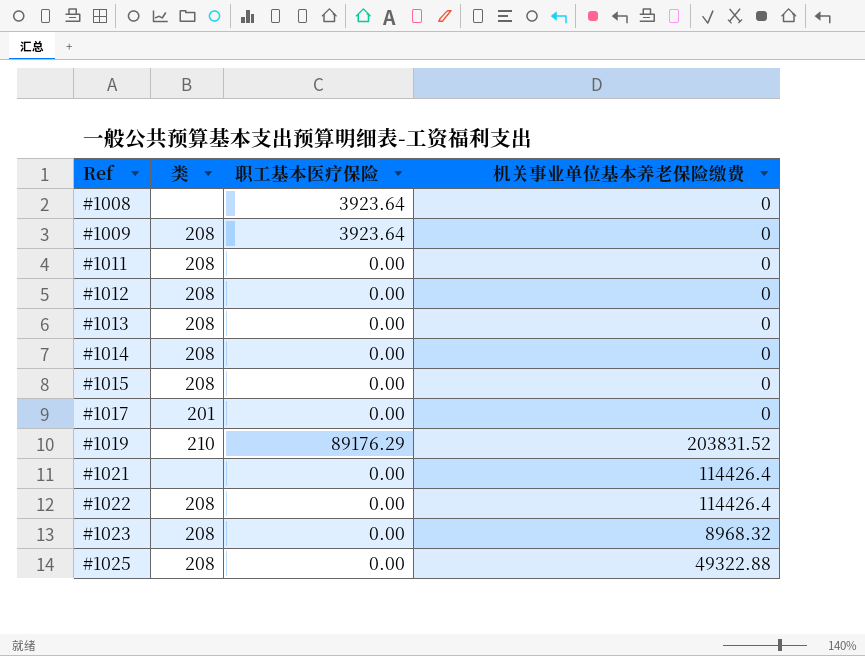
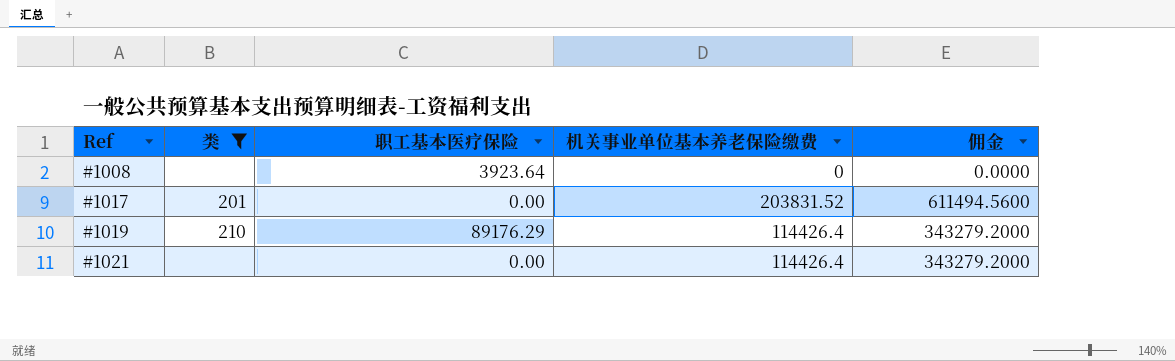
filter: none -> 类 != 208
column 佣金 | formula: none -> [机关事业单位基本养老保险缴费] * 3
#1017 | 机关事业单位基本养老保险缴费: 0 -> 203831.52
#1019 | 机关事业单位基本养老保险缴费: 203831.52 -> 114426.4

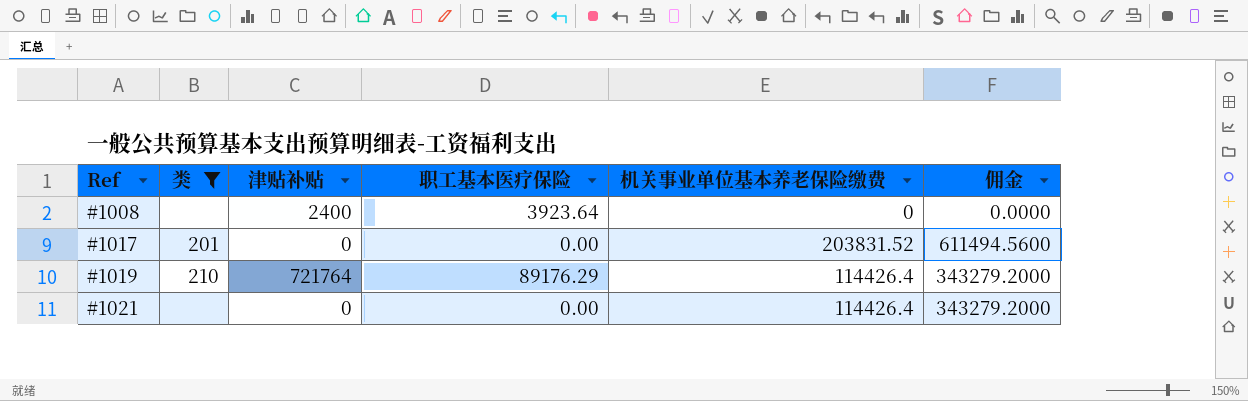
column 津贴补贴 | position: none -> 3

